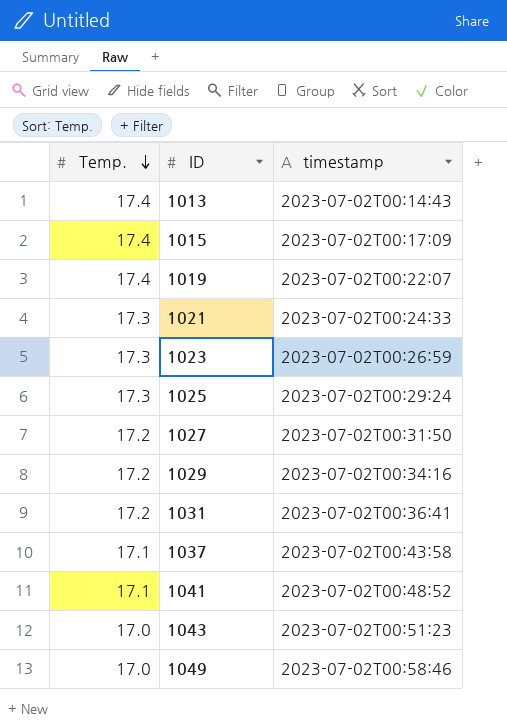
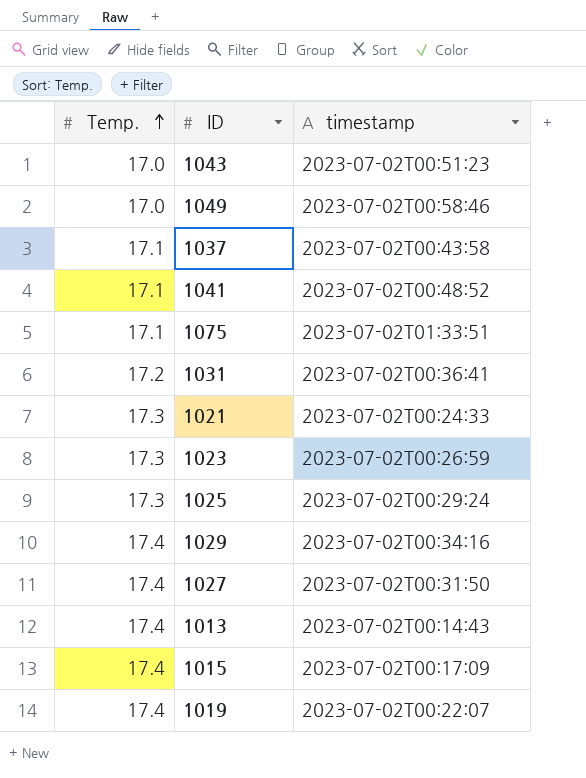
row order: Temp. descending -> Temp. ascending
row 1075: none -> 17.1 | 2023-07-02T01:33:51
1029 | Temp.: 17.2 -> 17.4
1027 | Temp.: 17.2 -> 17.4

